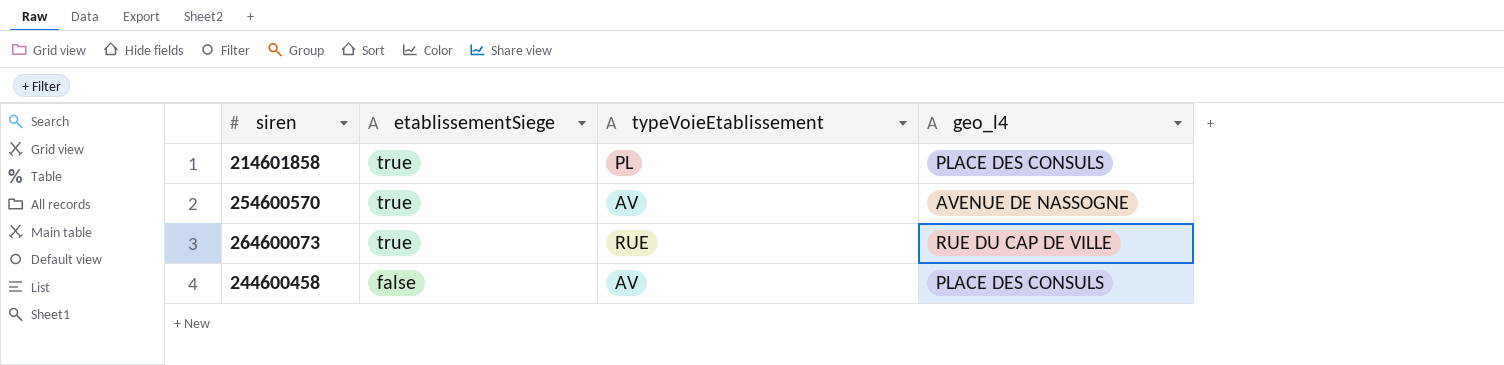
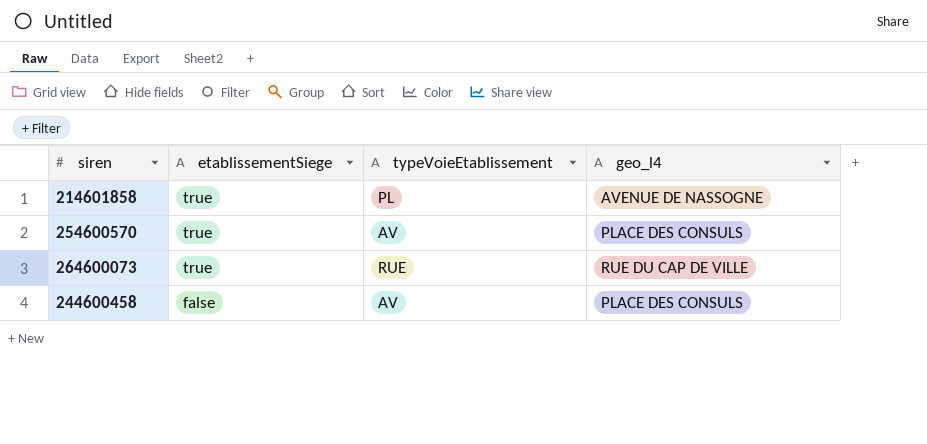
214601858 | geo_l4: PLACE DES CONSULS -> AVENUE DE NASSOGNE
254600570 | geo_l4: AVENUE DE NASSOGNE -> PLACE DES CONSULS

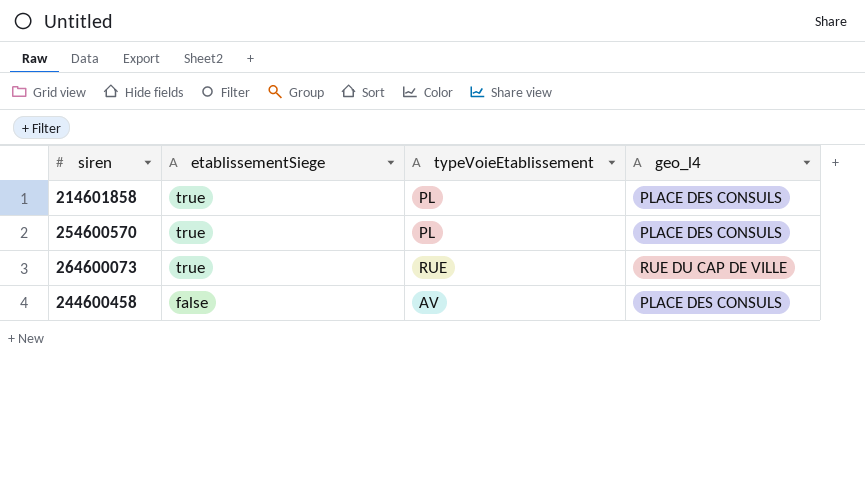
214601858 | geo_l4: AVENUE DE NASSOGNE -> PLACE DES CONSULS
254600570 | typeVoieEtablissement: AV -> PL

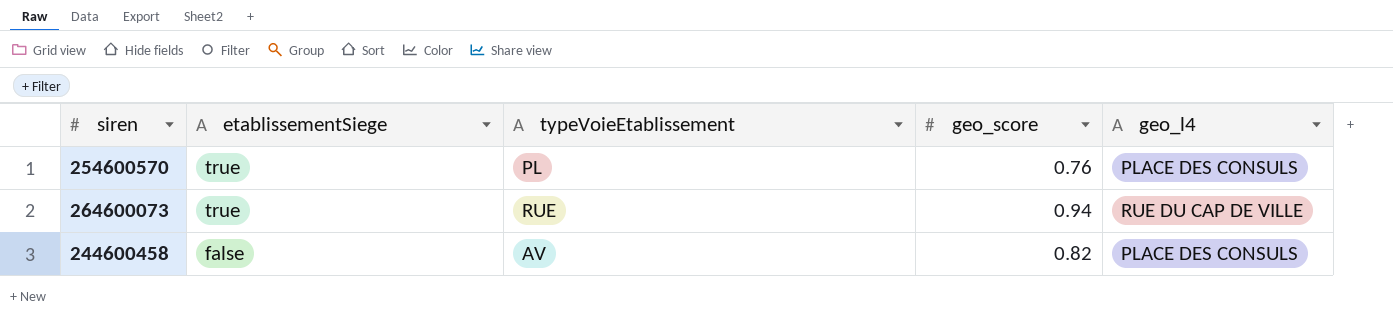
column geo_score | position: none -> 4
row 214601858: true | PL | PLACE DES CONSULS -> none

